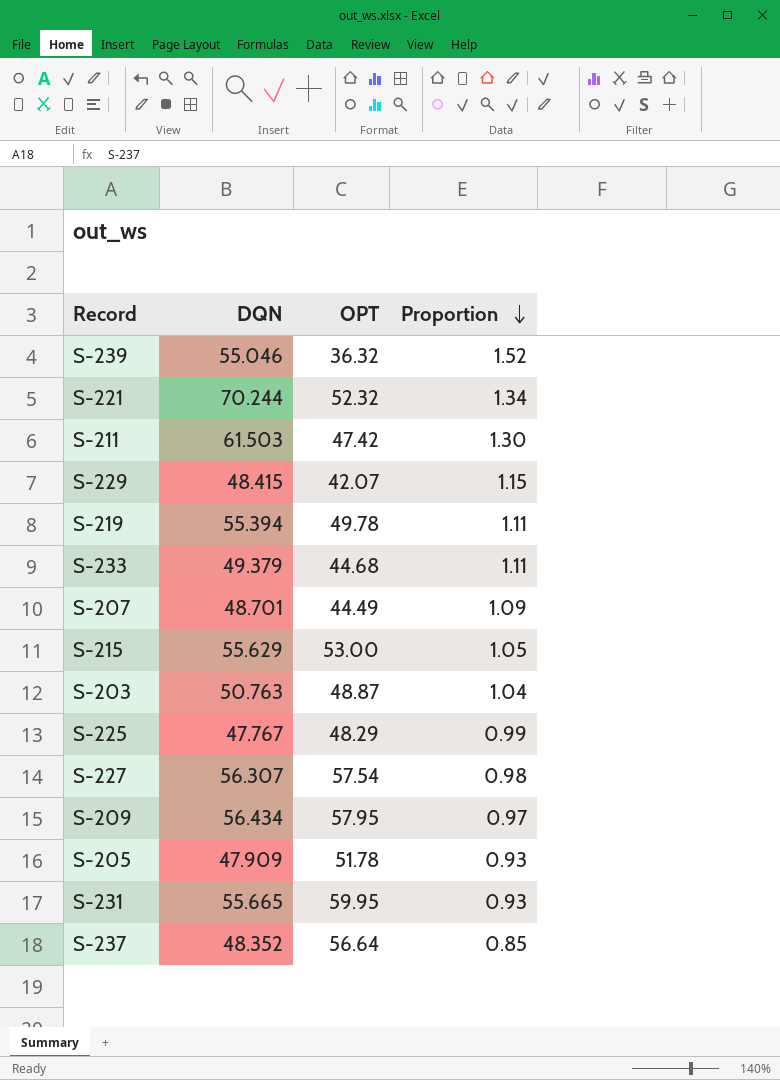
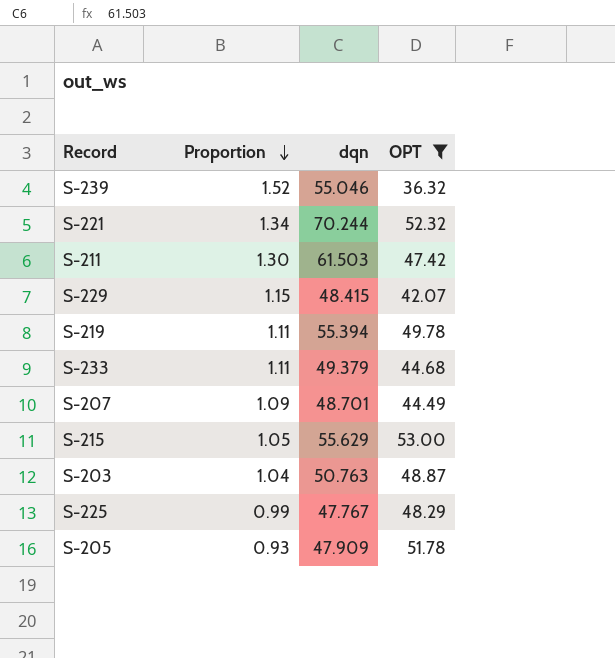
filter: none -> OPT <= 53.00
column Proportion | position: 4 -> 2
column name: DQN -> dqn

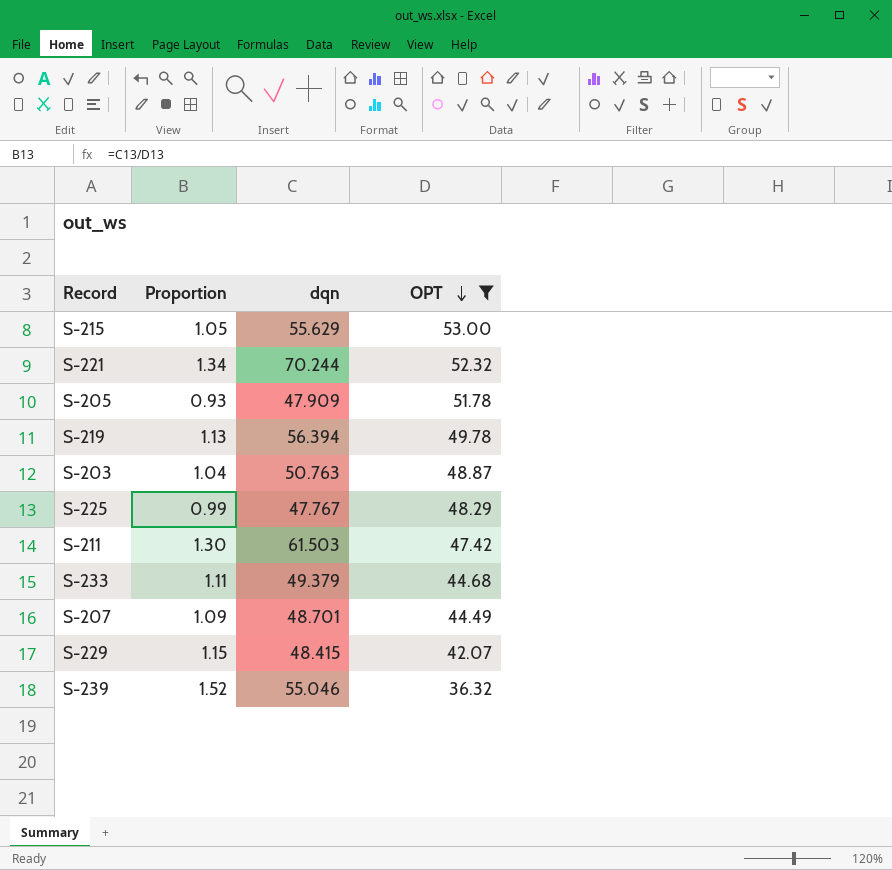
row order: Proportion descending -> OPT descending
S-219 | Proportion: 1.11 -> 1.13
S-219 | dqn: 55.394 -> 56.394

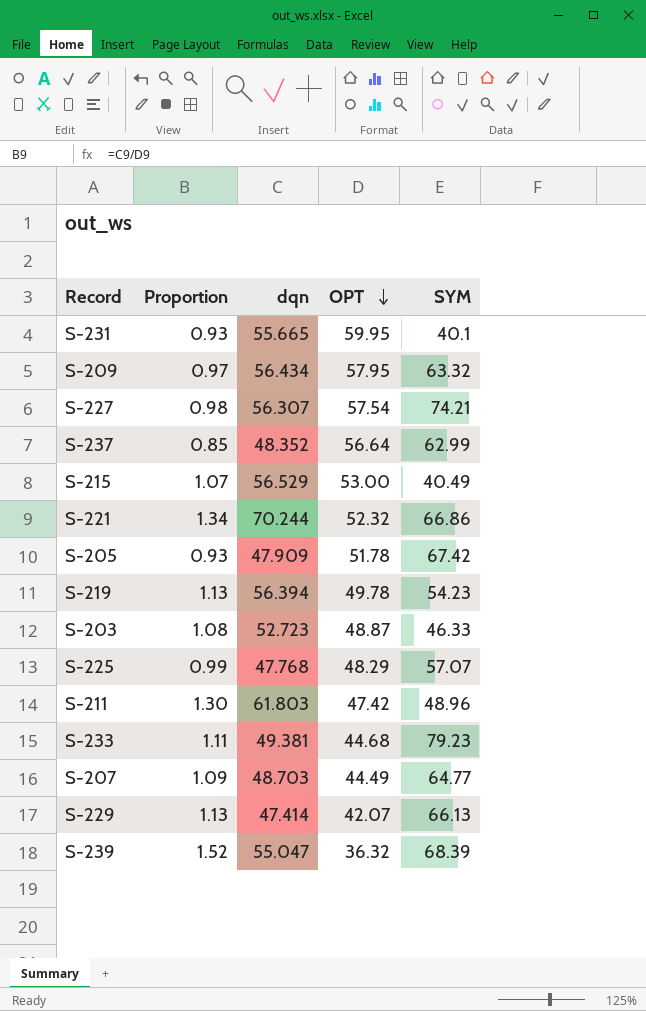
filter: OPT <= 53.00 -> none
column SYM | position: none -> 5
S-215 | Proportion: 1.05 -> 1.07
S-215 | dqn: 55.629 -> 56.529
S-203 | Proportion: 1.04 -> 1.08
S-203 | dqn: 50.763 -> 52.723
S-225 | dqn: 47.767 -> 47.768
S-211 | dqn: 61.503 -> 61.803
S-233 | dqn: 49.379 -> 49.381
S-207 | dqn: 48.701 -> 48.703
S-229 | Proportion: 1.15 -> 1.13
S-229 | dqn: 48.415 -> 47.414
S-239 | dqn: 55.046 -> 55.047

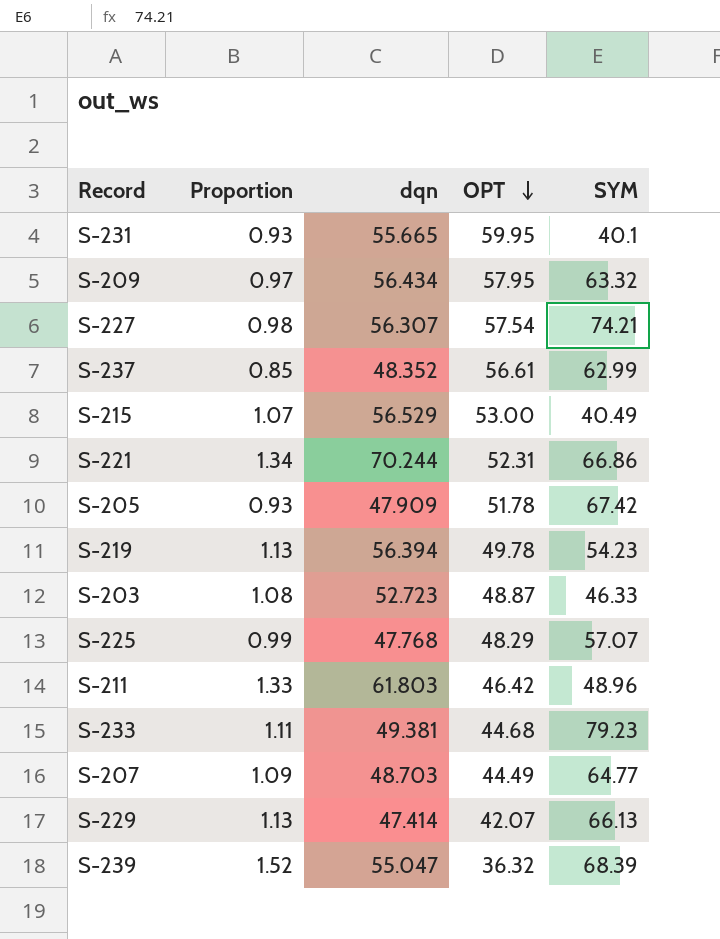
S-237 | OPT: 56.64 -> 56.61
S-221 | OPT: 52.32 -> 52.31
S-211 | Proportion: 1.30 -> 1.33
S-211 | OPT: 47.42 -> 46.42

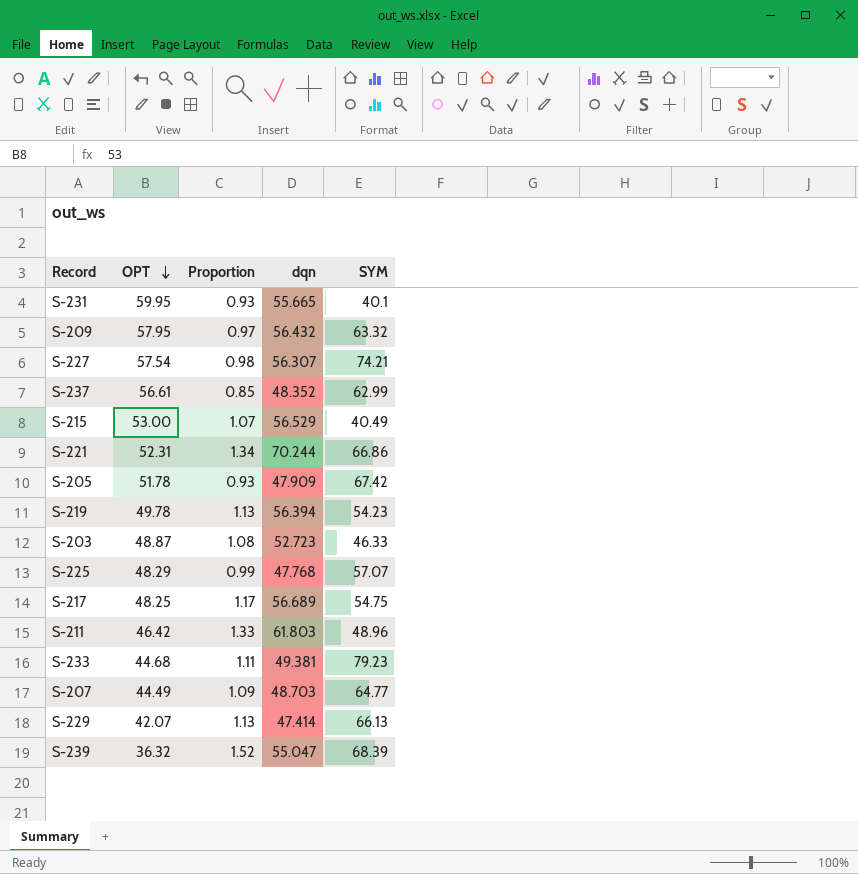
column OPT | position: 4 -> 2
S-209 | dqn: 56.434 -> 56.432
row S-217: none -> 48.25 | 1.17 | 56.689 | 54.75

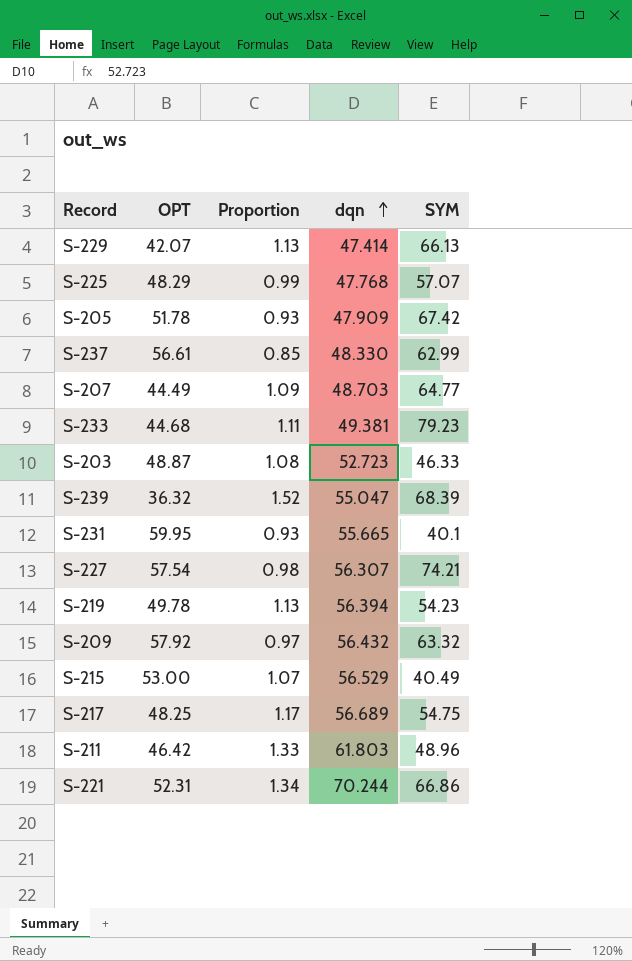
row order: OPT descending -> dqn ascending
S-237 | dqn: 48.352 -> 48.330
S-209 | OPT: 57.95 -> 57.92

